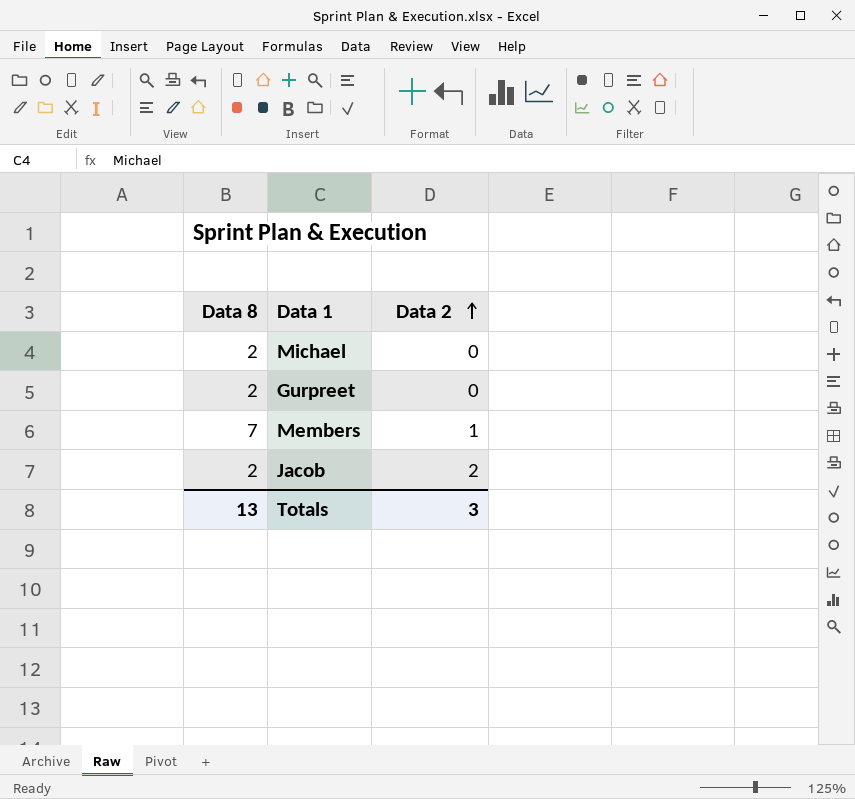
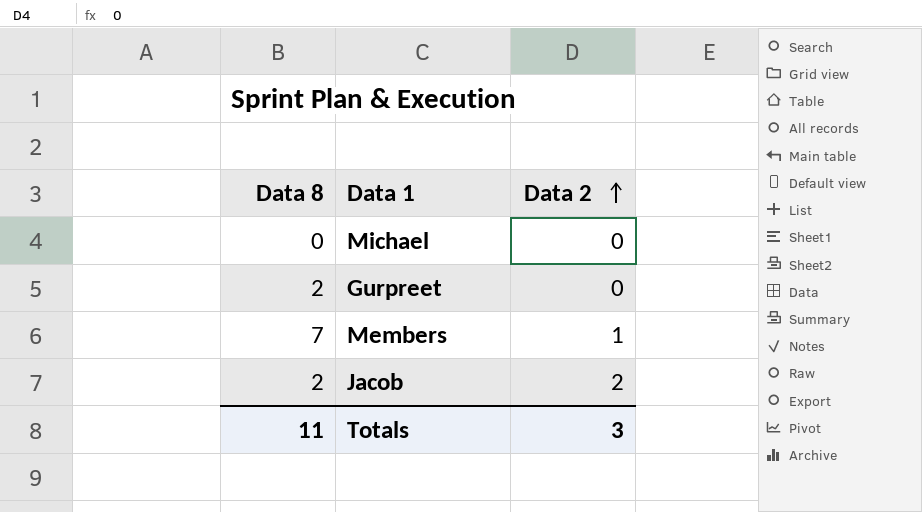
Michael | Data 8: 2 -> 0
Totals | Data 8: 13 -> 11

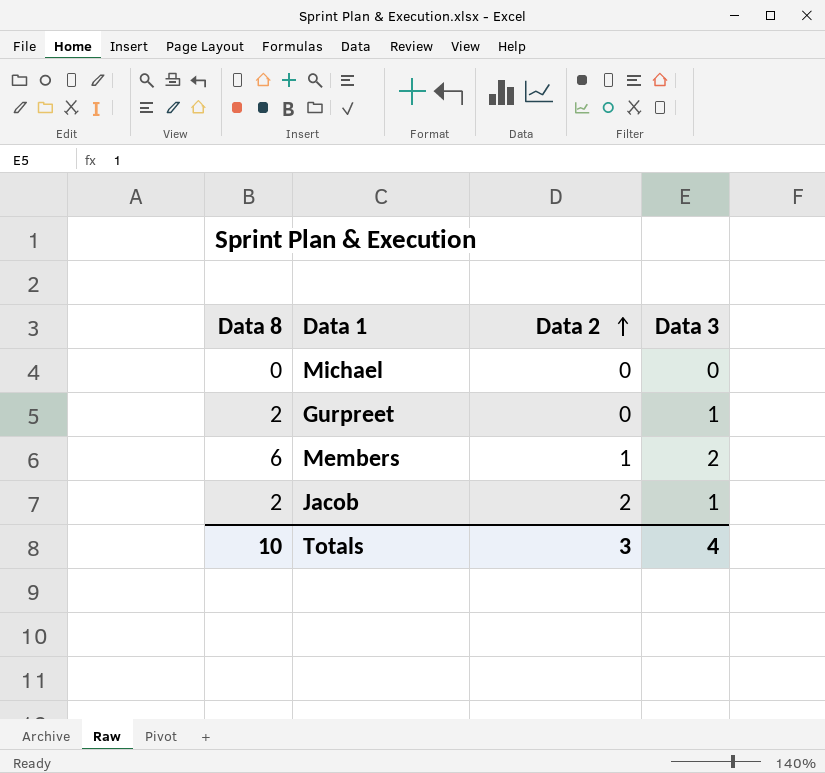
column Data 3 | position: none -> 4
Members | Data 8: 7 -> 6
Totals | Data 8: 11 -> 10

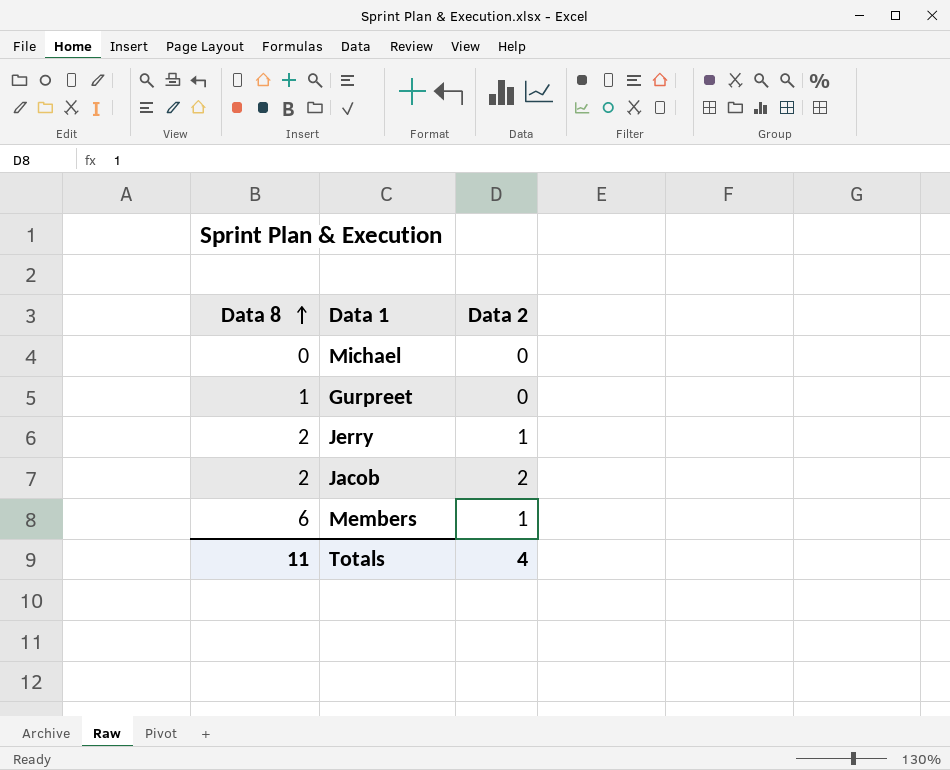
row order: Data 2 ascending -> Data 8 ascending
column Data 3 | position: 4 -> none
Gurpreet | Data 8: 2 -> 1
row Jerry: none -> 2 | 1
Totals | Data 8: 10 -> 11
Totals | Data 2: 3 -> 4

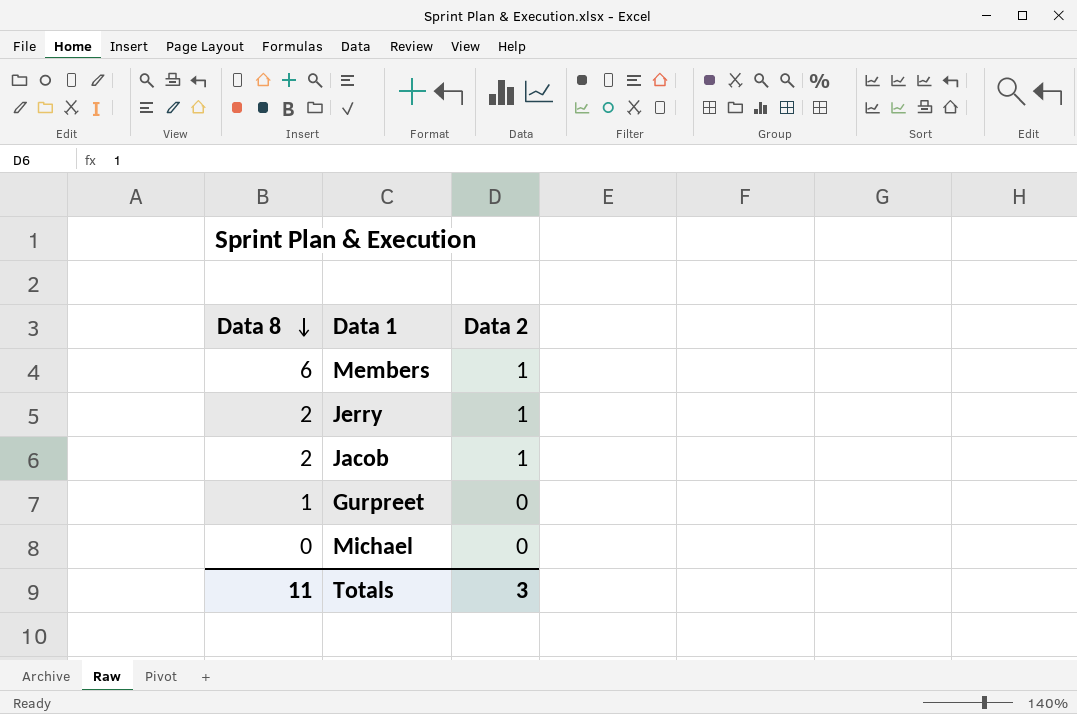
row order: Data 8 ascending -> Data 8 descending
Jacob | Data 2: 2 -> 1
Totals | Data 2: 4 -> 3

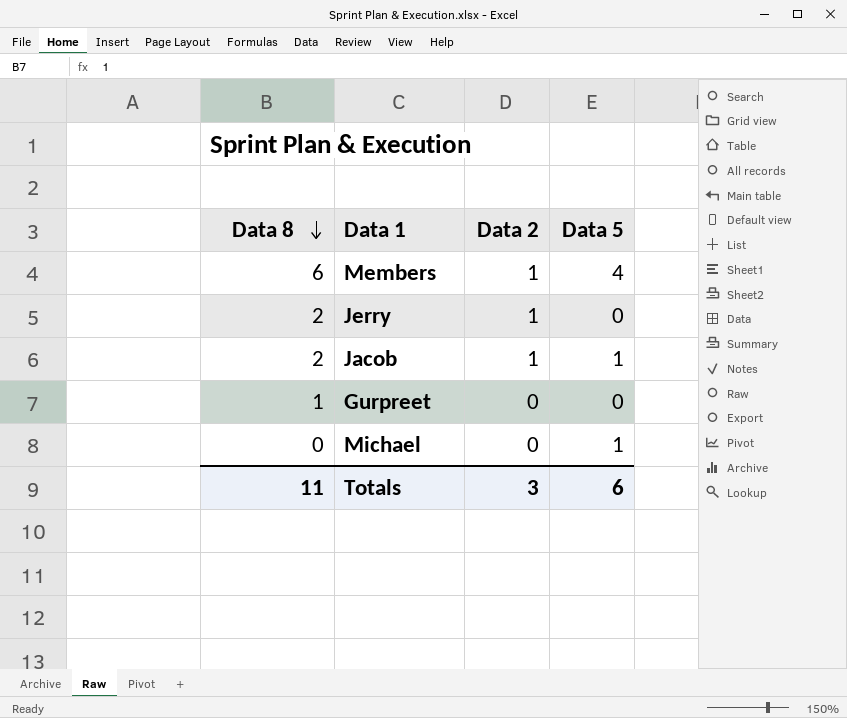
column Data 5 | position: none -> 4

